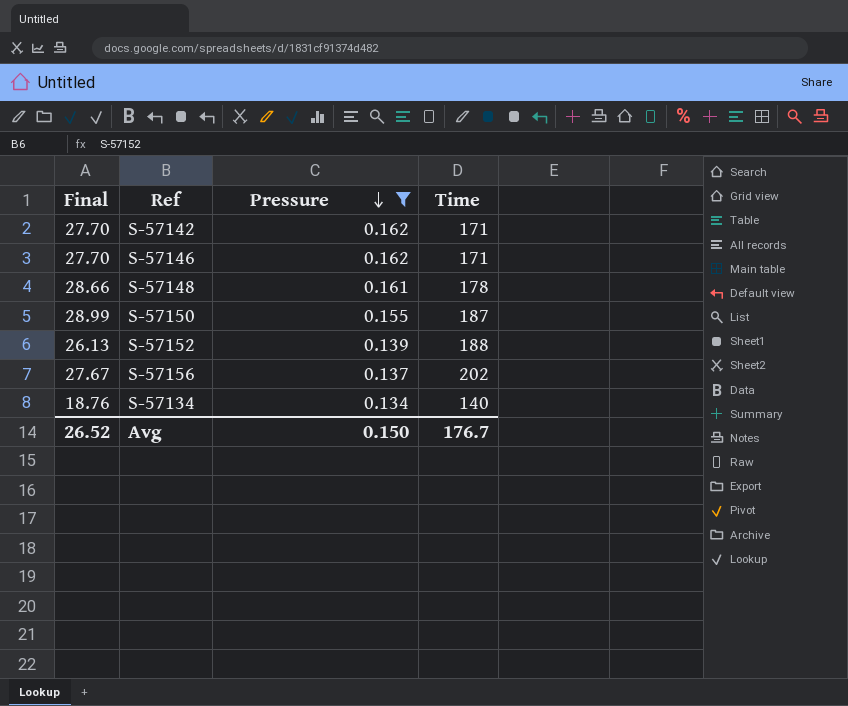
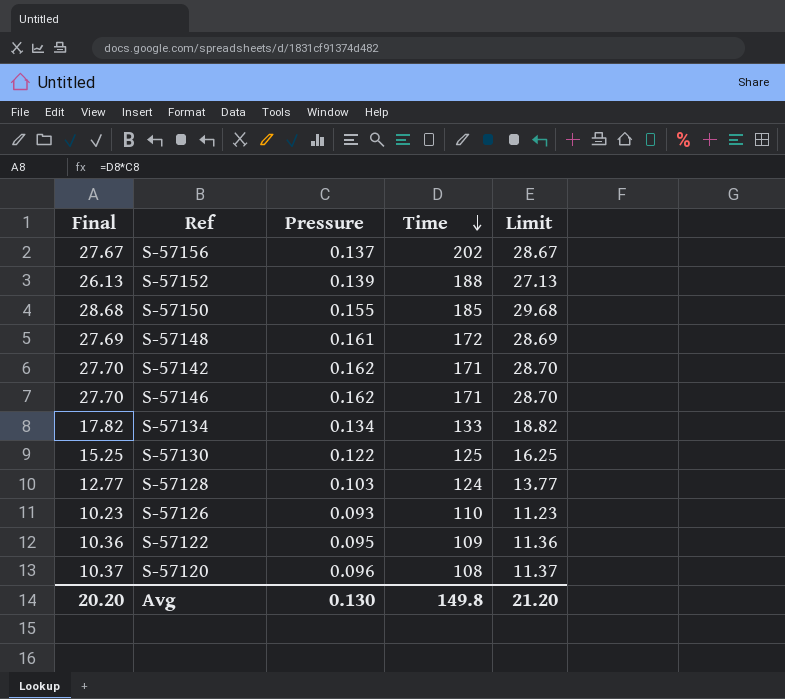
filter: Pressure >= 0.134 -> none
row order: Pressure descending -> Time descending
column Limit | formula: none -> [Final] + 1
S-57150 | Final: 28.99 -> 28.68
S-57150 | Time: 187 -> 185
S-57148 | Final: 28.66 -> 27.69
S-57148 | Time: 178 -> 172
S-57134 | Final: 18.76 -> 17.82
S-57134 | Time: 140 -> 133
Avg | Final: 26.52 -> 20.20
Avg | Pressure: 0.150 -> 0.130
Avg | Time: 176.7 -> 149.8

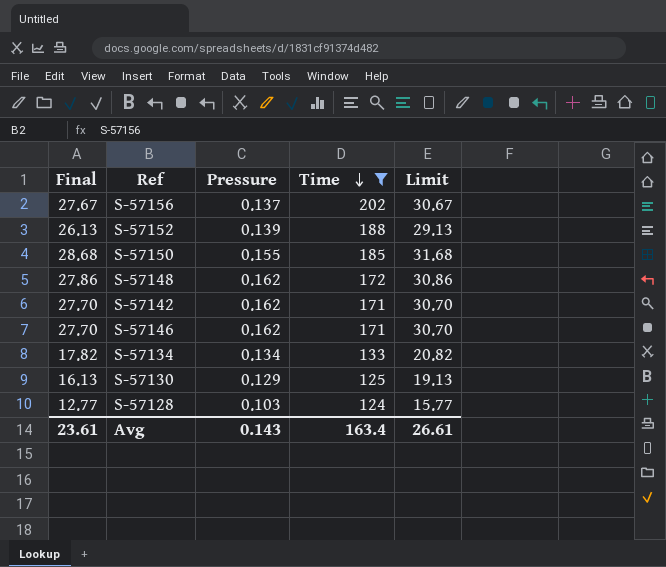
filter: none -> Time >= 124
column Limit | formula: [Final] + 1 -> [Final] + 3
S-57148 | Final: 27.69 -> 27.86
S-57148 | Pressure: 0.161 -> 0.162
S-57130 | Final: 15.25 -> 16.13
S-57130 | Pressure: 0.122 -> 0.129
Avg | Final: 20.20 -> 23.61
Avg | Pressure: 0.130 -> 0.143
Avg | Time: 149.8 -> 163.4
Avg | Limit: 21.20 -> 26.61

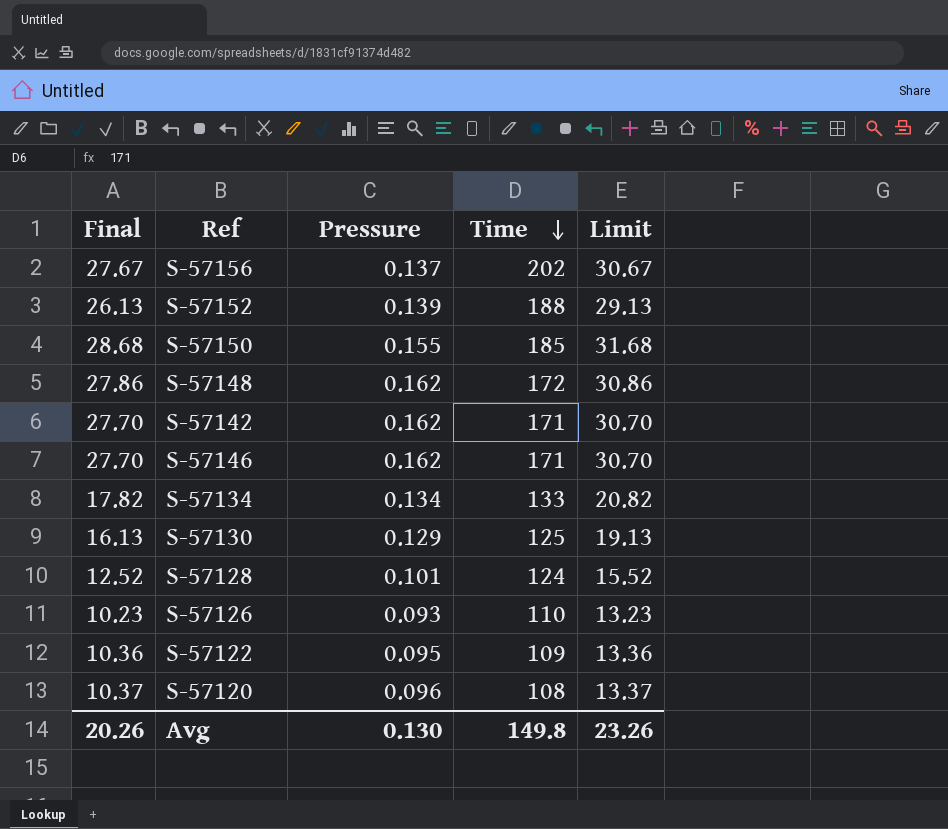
filter: Time >= 124 -> none
S-57128 | Final: 12.77 -> 12.52
S-57128 | Pressure: 0.103 -> 0.101
S-57128 | Limit: 15.77 -> 15.52
Avg | Final: 23.61 -> 20.26
Avg | Pressure: 0.143 -> 0.130
Avg | Time: 163.4 -> 149.8
Avg | Limit: 26.61 -> 23.26

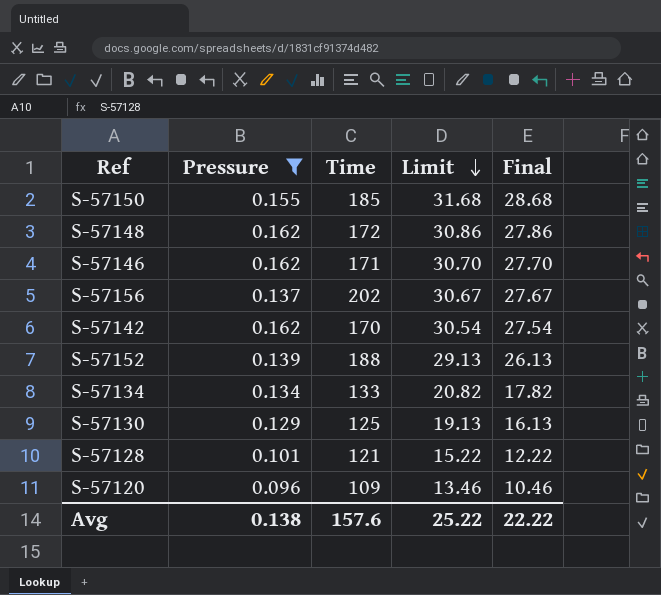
filter: none -> Pressure >= 0.096
row order: Time descending -> Limit descending
column Final | position: 1 -> 5
S-57142 | Time: 171 -> 170
S-57142 | Limit: 30.70 -> 30.54
S-57142 | Final: 27.70 -> 27.54
S-57128 | Time: 124 -> 121
S-57128 | Limit: 15.52 -> 15.22
S-57128 | Final: 12.52 -> 12.22
S-57120 | Time: 108 -> 109
S-57120 | Limit: 13.37 -> 13.46
S-57120 | Final: 10.37 -> 10.46
Avg | Pressure: 0.130 -> 0.138
Avg | Time: 149.8 -> 157.6
Avg | Limit: 23.26 -> 25.22
Avg | Final: 20.26 -> 22.22

